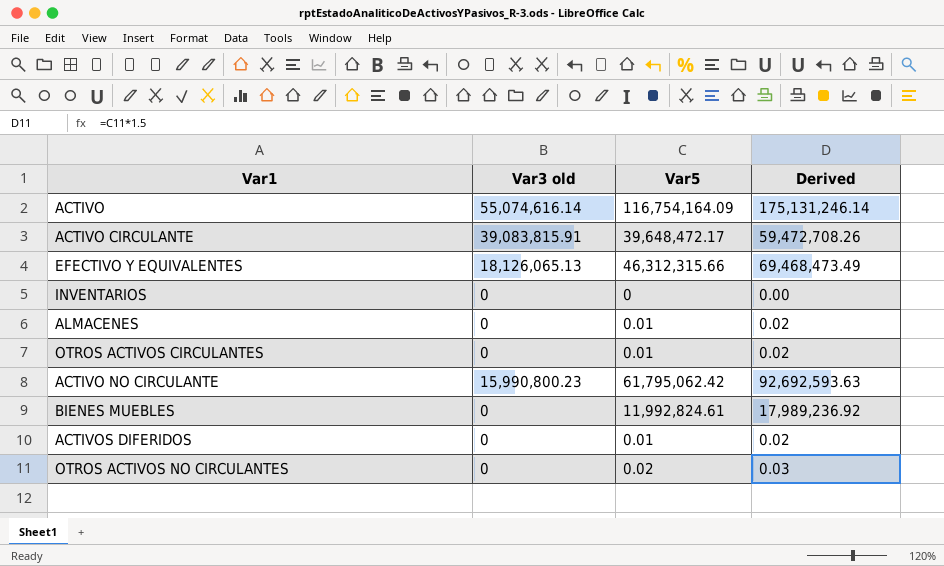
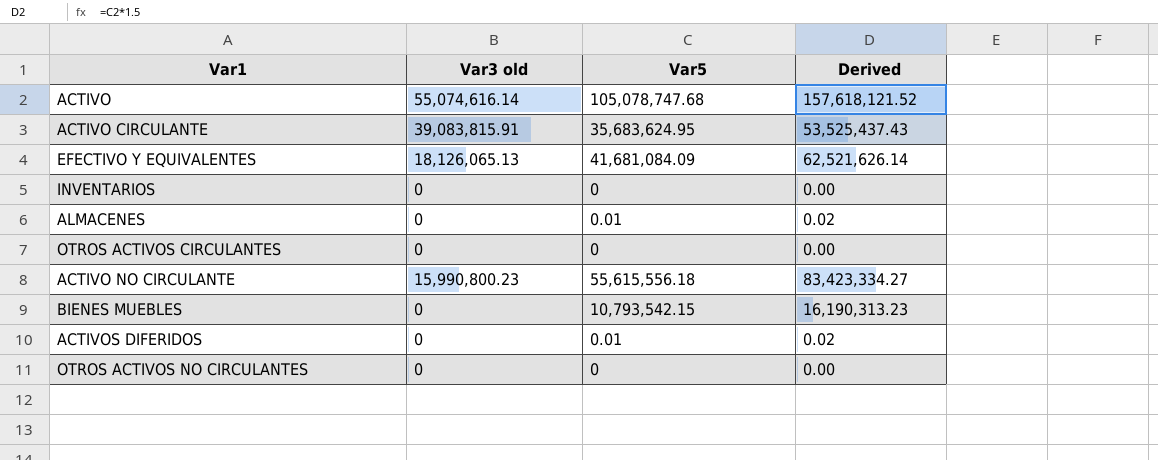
ACTIVO | Var5: 116,754,164.09 -> 105,078,747.68
ACTIVO | Derived: 175,131,246.14 -> 157,618,121.52
ACTIVO CIRCULANTE | Var5: 39,648,472.17 -> 35,683,624.95
ACTIVO CIRCULANTE | Derived: 59,472,708.26 -> 53,525,437.43
EFECTIVO Y EQUIVALENTES | Var5: 46,312,315.66 -> 41,681,084.09
EFECTIVO Y EQUIVALENTES | Derived: 69,468,473.49 -> 62,521,626.14
OTROS ACTIVOS CIRCULANTES | Var5: 0.01 -> 0
OTROS ACTIVOS CIRCULANTES | Derived: 0.02 -> 0.00
ACTIVO NO CIRCULANTE | Var5: 61,795,062.42 -> 55,615,556.18
ACTIVO NO CIRCULANTE | Derived: 92,692,593.63 -> 83,423,334.27
BIENES MUEBLES | Var5: 11,992,824.61 -> 10,793,542.15
BIENES MUEBLES | Derived: 17,989,236.92 -> 16,190,313.23
OTROS ACTIVOS NO CIRCULANTES | Var5: 0.02 -> 0
OTROS ACTIVOS NO CIRCULANTES | Derived: 0.03 -> 0.00

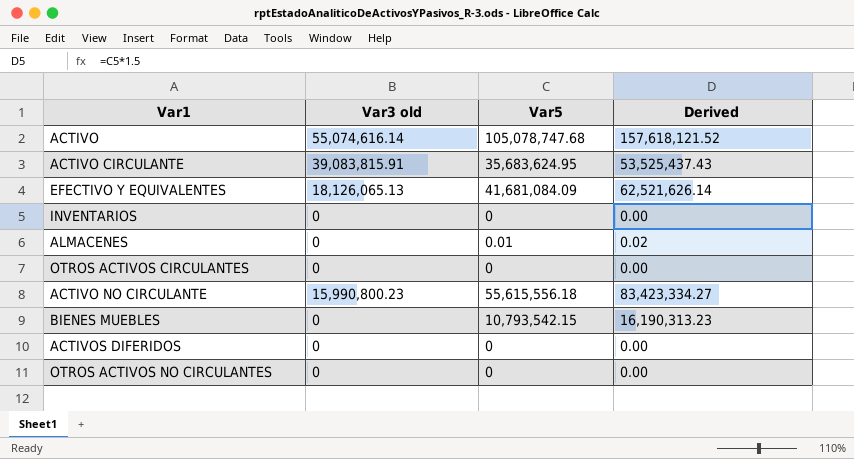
ACTIVOS DIFERIDOS | Var5: 0.01 -> 0
ACTIVOS DIFERIDOS | Derived: 0.02 -> 0.00

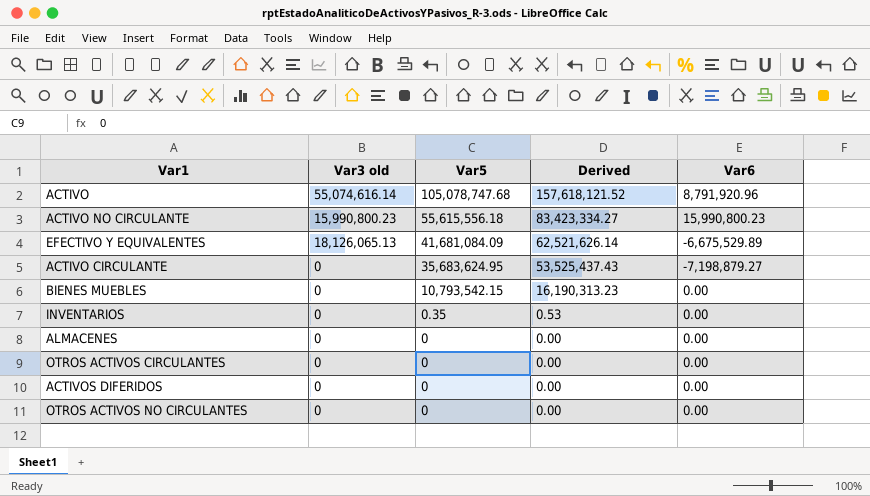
row order: none -> Var5 descending
column Var6 | position: none -> 5
ACTIVO CIRCULANTE | Var3 old: 39,083,815.91 -> 0
INVENTARIOS | Var5: 0 -> 0.35
INVENTARIOS | Derived: 0.00 -> 0.53
ALMACENES | Var5: 0.01 -> 0
ALMACENES | Derived: 0.02 -> 0.00

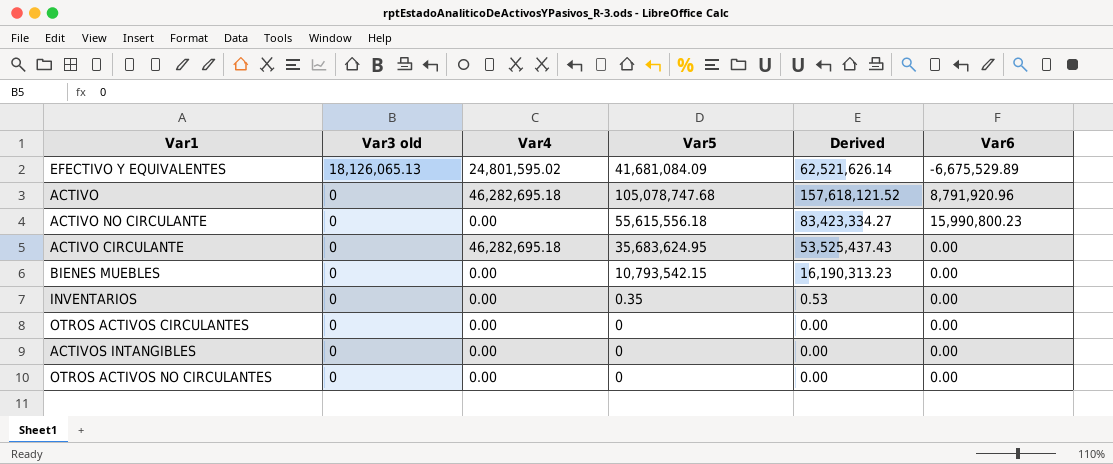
row order: Var5 descending -> Var3 old descending
column Var4 | position: none -> 3
row ALMACENES: 0 | 0 | 0.00 | 0.00 -> none
row ACTIVOS DIFERIDOS: 0 | 0 | 0.00 | 0.00 -> none
ACTIVO | Var3 old: 55,074,616.14 -> 0
ACTIVO NO CIRCULANTE | Var3 old: 15,990,800.23 -> 0
ACTIVO CIRCULANTE | Var6: -7,198,879.27 -> 0.00
row ACTIVOS INTANGIBLES: none -> 0 | 0.00 | 0 | 0.00 | 0.00

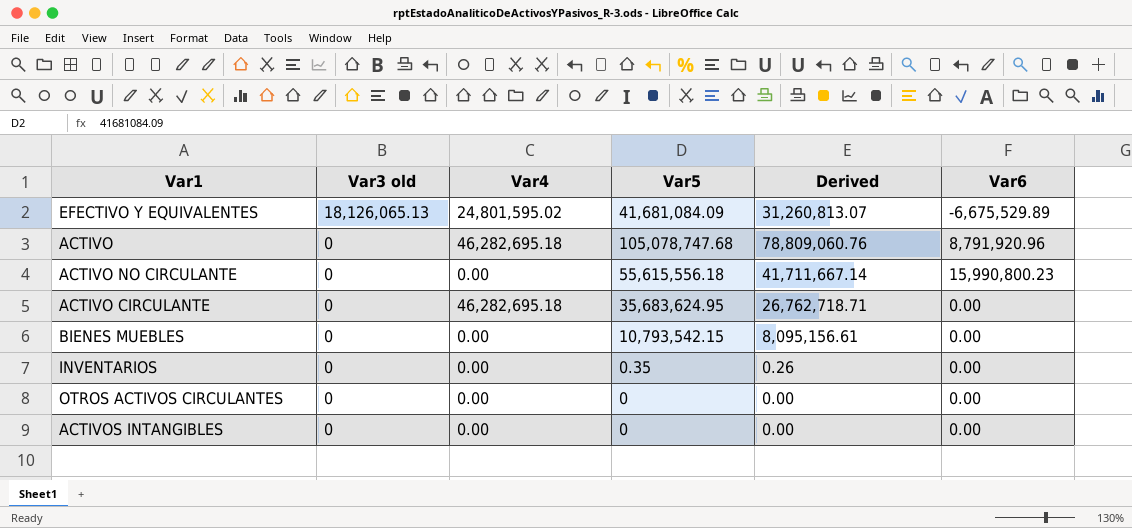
column Derived | formula: [Var5] * 1.5 -> [Var5] * 0.75
row OTROS ACTIVOS NO CIRCULANTES: 0 | 0.00 | 0 | 0.00 | 0.00 -> none

